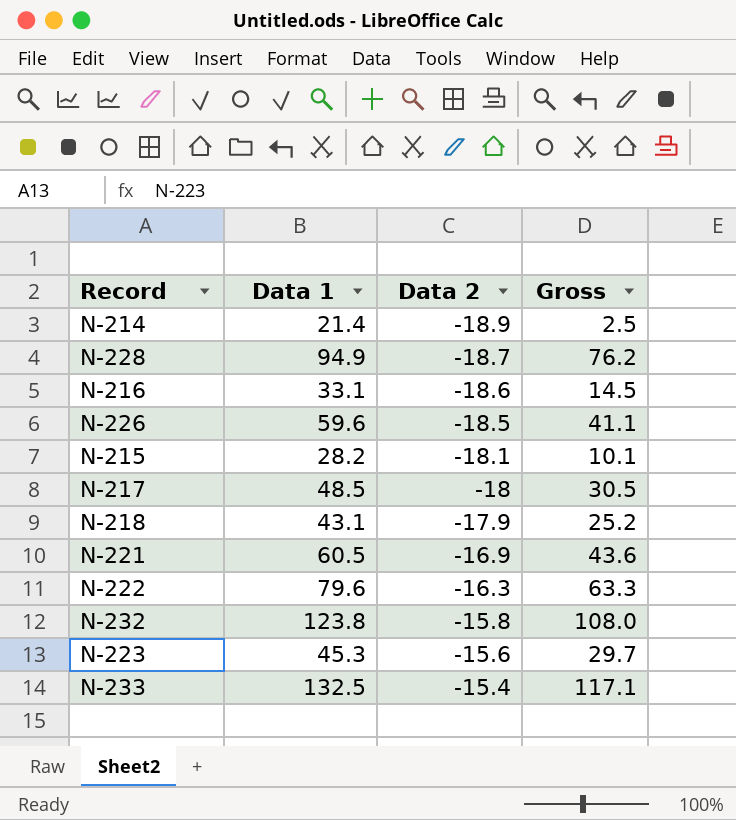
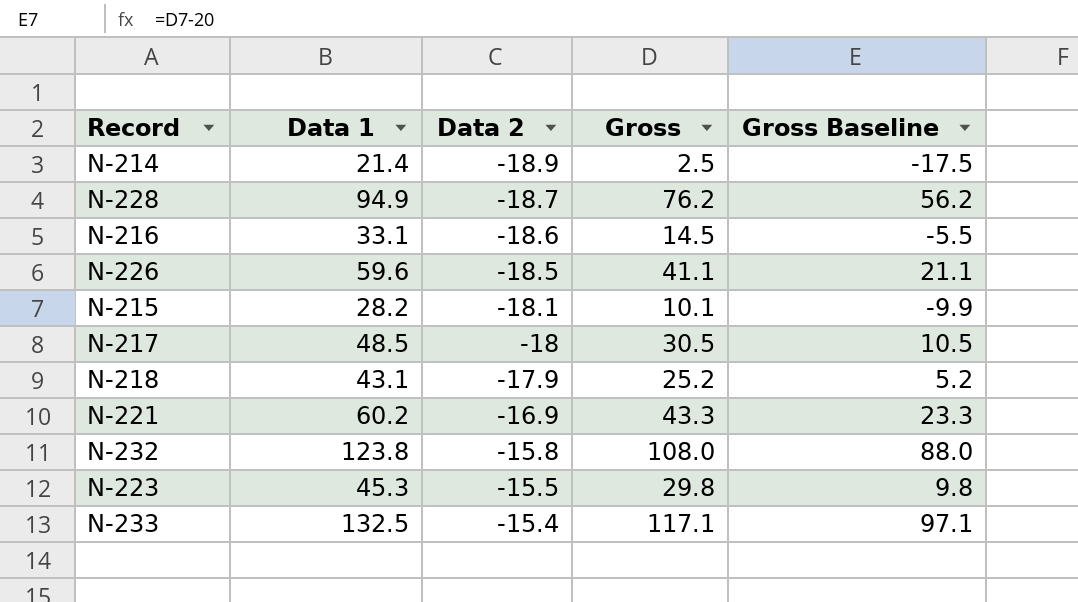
column Gross Baseline | formula: none -> [Gross] - 20
row N-222: 79.6 | -16.3 | 63.3 -> none
N-221 | Data 1: 60.5 -> 60.2
N-221 | Gross: 43.6 -> 43.3
N-223 | Data 2: -15.6 -> -15.5
N-223 | Gross: 29.7 -> 29.8

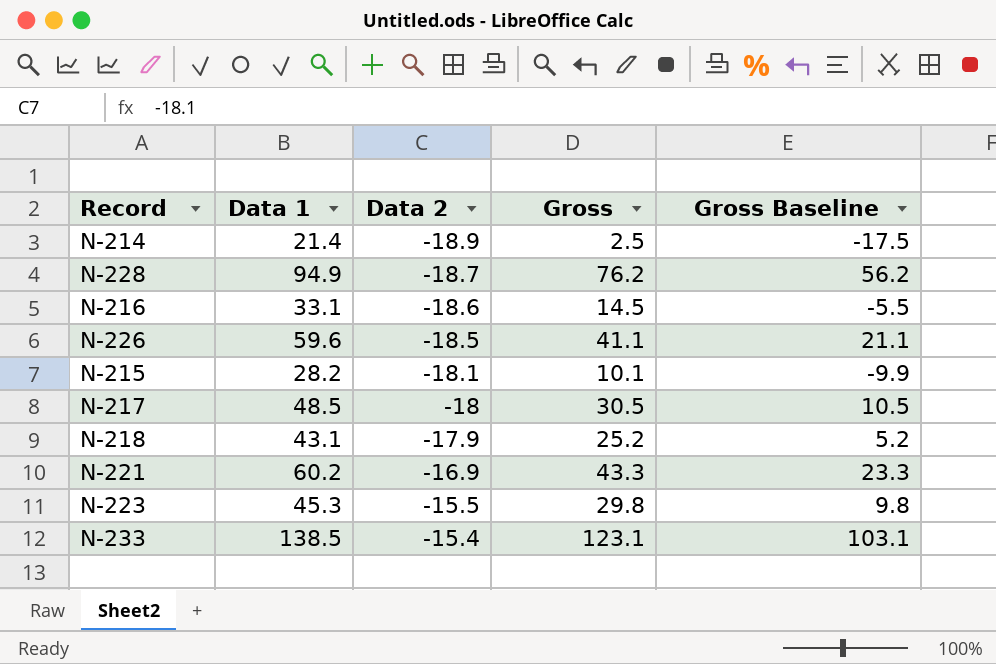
row N-232: 123.8 | -15.8 | 108.0 | 88.0 -> none
N-233 | Data 1: 132.5 -> 138.5
N-233 | Gross: 117.1 -> 123.1
N-233 | Gross Baseline: 97.1 -> 103.1

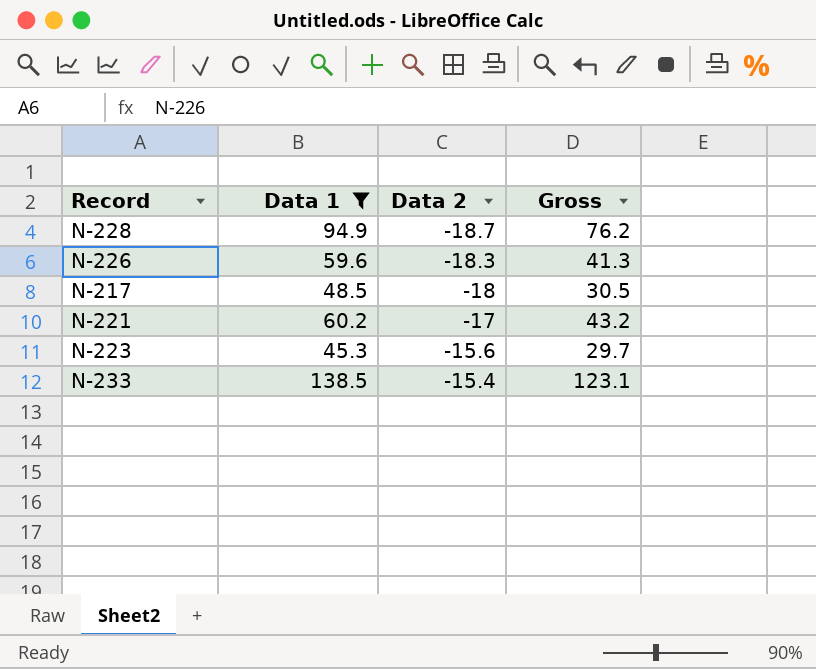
filter: none -> Data 1 >= 45.3
column Gross Baseline | formula: [Gross] - 20 -> none
N-226 | Data 2: -18.5 -> -18.3
N-226 | Gross: 41.1 -> 41.3
N-221 | Data 2: -16.9 -> -17
N-221 | Gross: 43.3 -> 43.2
N-223 | Data 2: -15.5 -> -15.6
N-223 | Gross: 29.8 -> 29.7

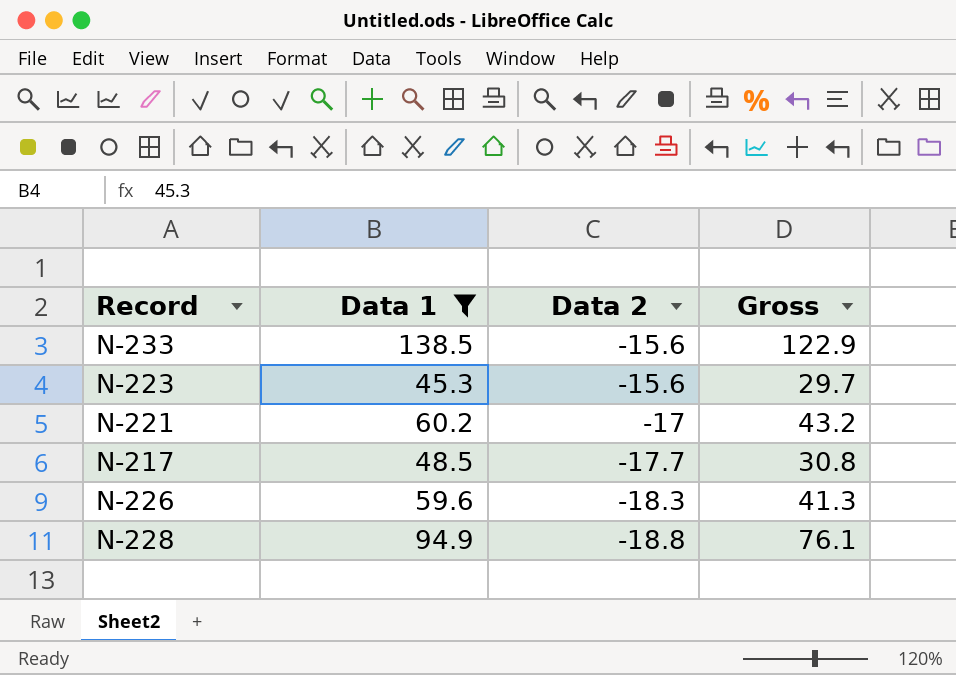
row order: Data 2 ascending -> Data 2 descending
N-233 | Data 2: -15.4 -> -15.6
N-233 | Gross: 123.1 -> 122.9
N-217 | Data 2: -18 -> -17.7
N-217 | Gross: 30.5 -> 30.8
N-228 | Data 2: -18.7 -> -18.8
N-228 | Gross: 76.2 -> 76.1

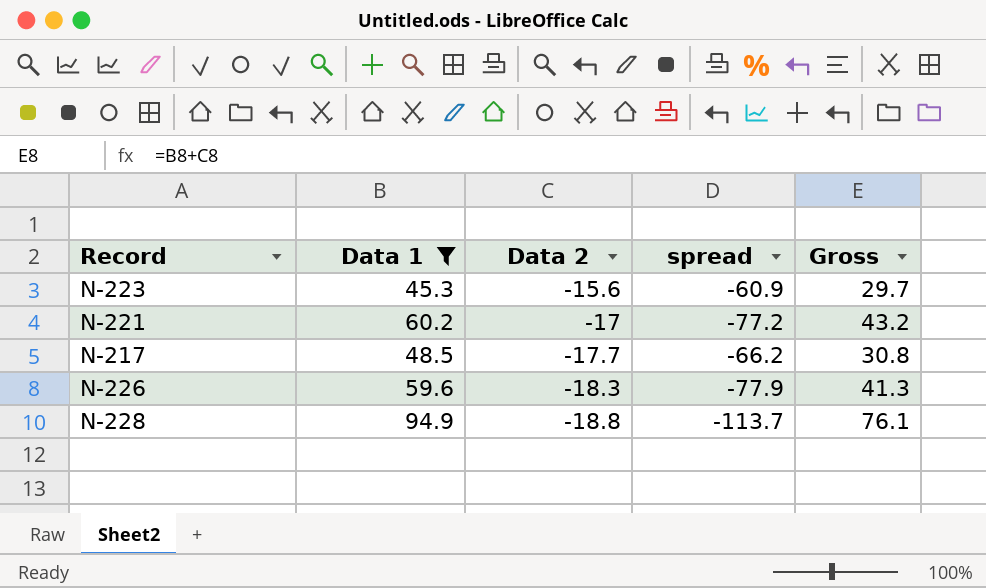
column spread | formula: none -> [Data 2] - [Data 1]
row N-233: 138.5 | -15.6 | 122.9 -> none

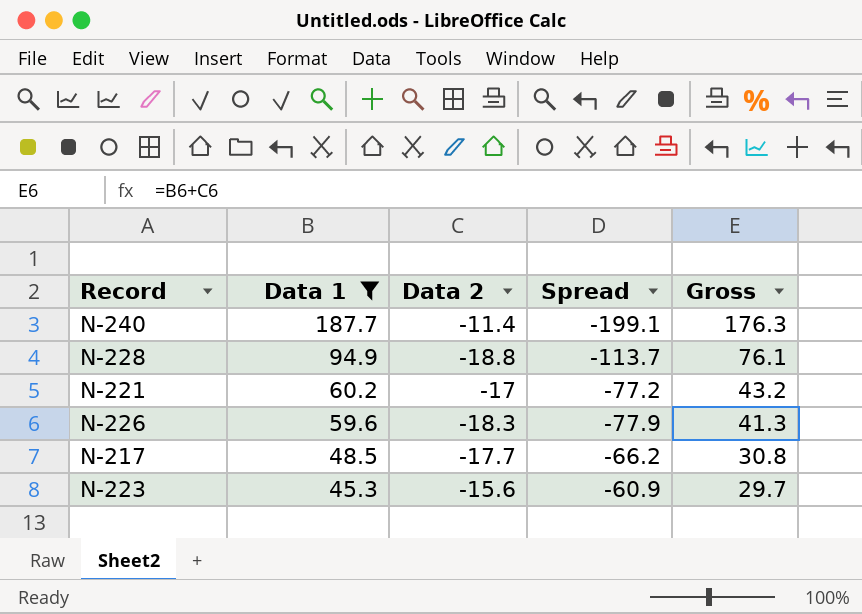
row order: Data 2 descending -> Data 1 descending
column name: spread -> Spread
row N-240: none -> 187.7 | -11.4 | -199.1 | 176.3

